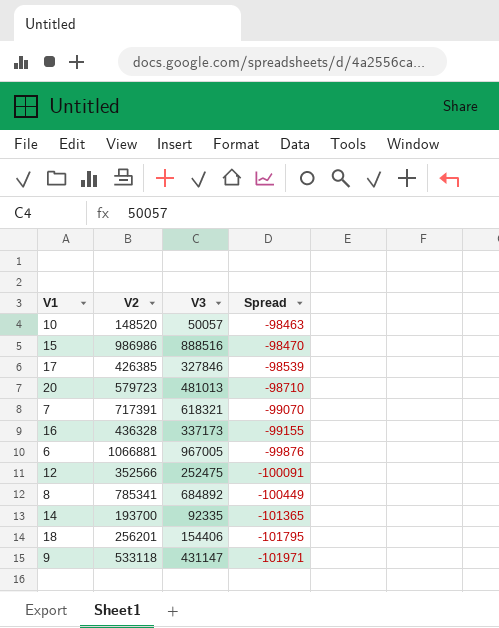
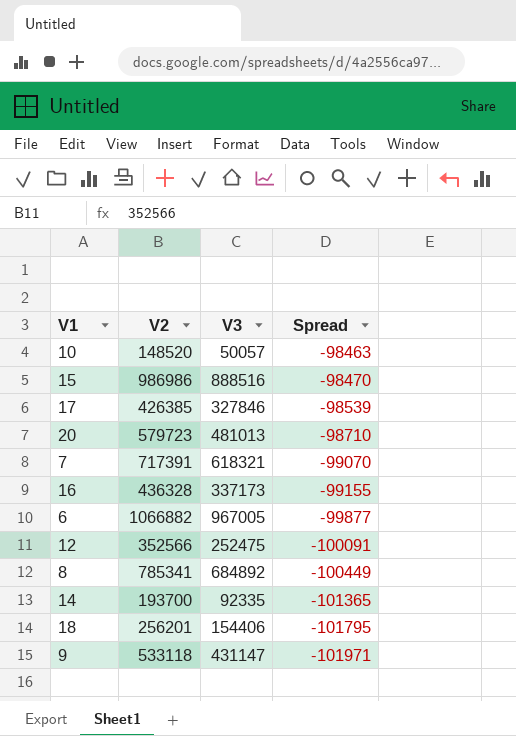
6 | V2: 1066881 -> 1066882
6 | Spread: -99876 -> -99877

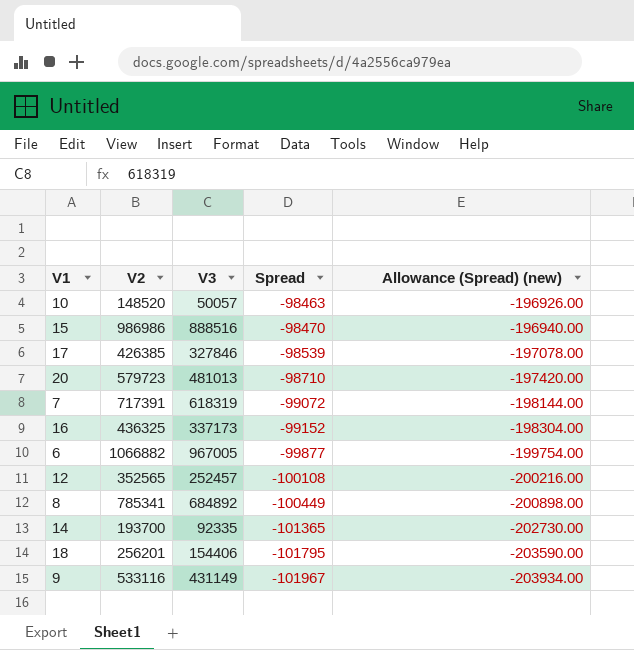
column Allowance (Spread) (new) | formula: none -> [Spread] * 2
7 | V3: 618321 -> 618319
7 | Spread: -99070 -> -99072
16 | V2: 436328 -> 436325
16 | Spread: -99155 -> -99152
12 | V2: 352566 -> 352565
12 | V3: 252475 -> 252457
12 | Spread: -100091 -> -100108
9 | V2: 533118 -> 533116
9 | V3: 431147 -> 431149
9 | Spread: -101971 -> -101967

